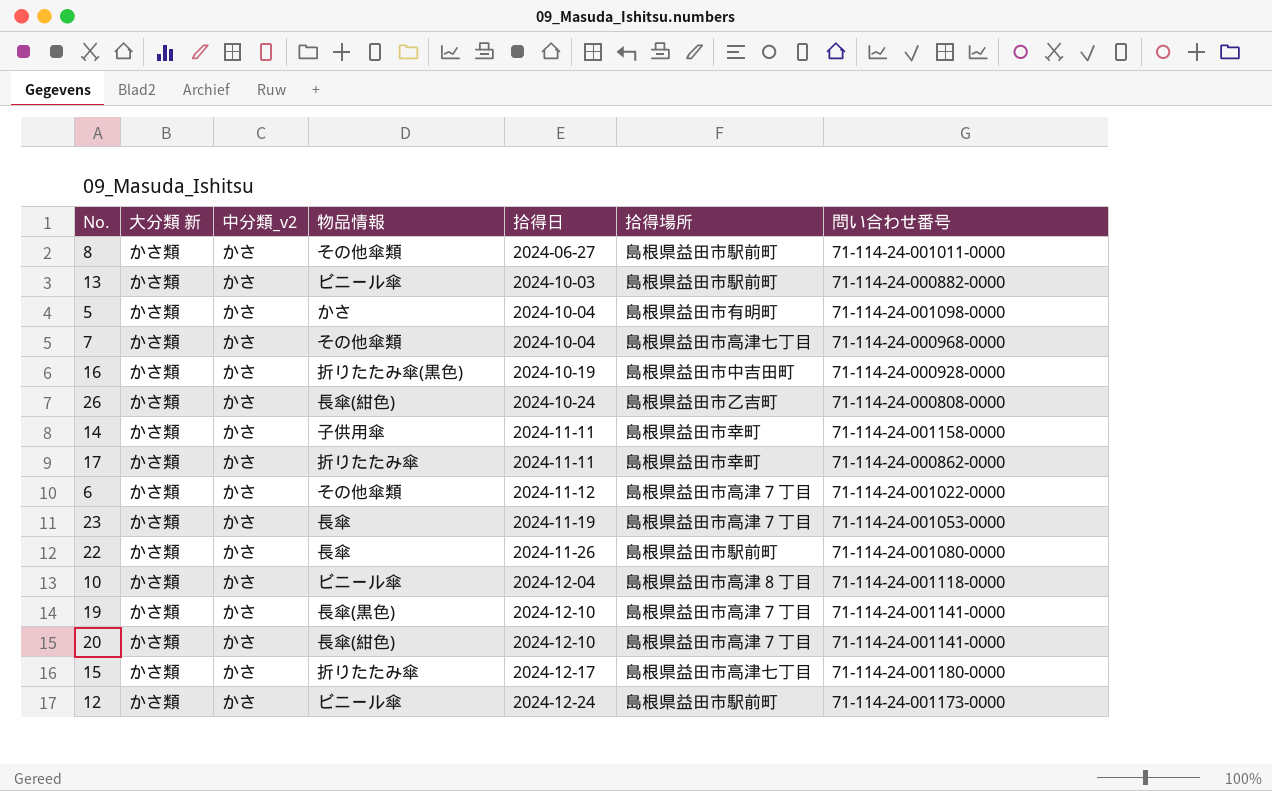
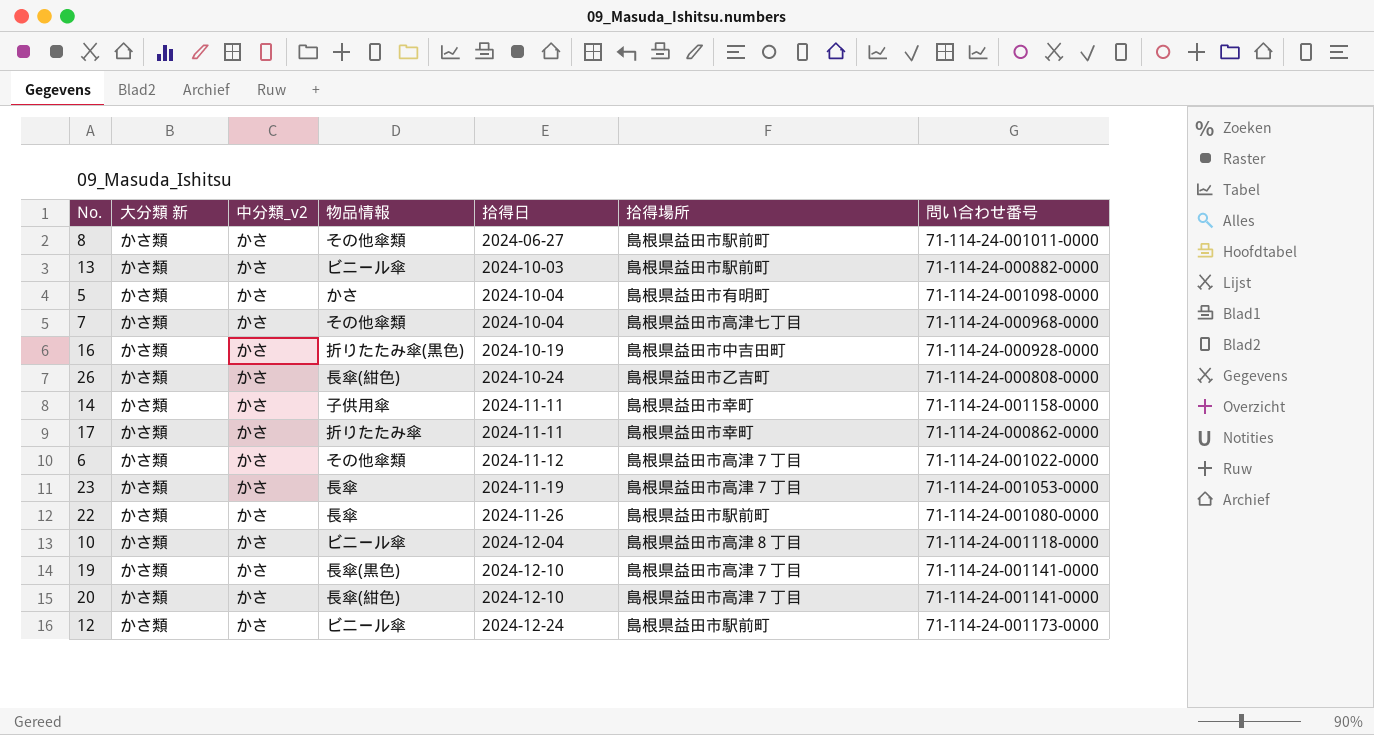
row 15: かさ類 | かさ | 折りたたみ傘 | 2024-12-17 | 島根県益田市高津七丁目 | 71-114-24-001180-0000 -> none

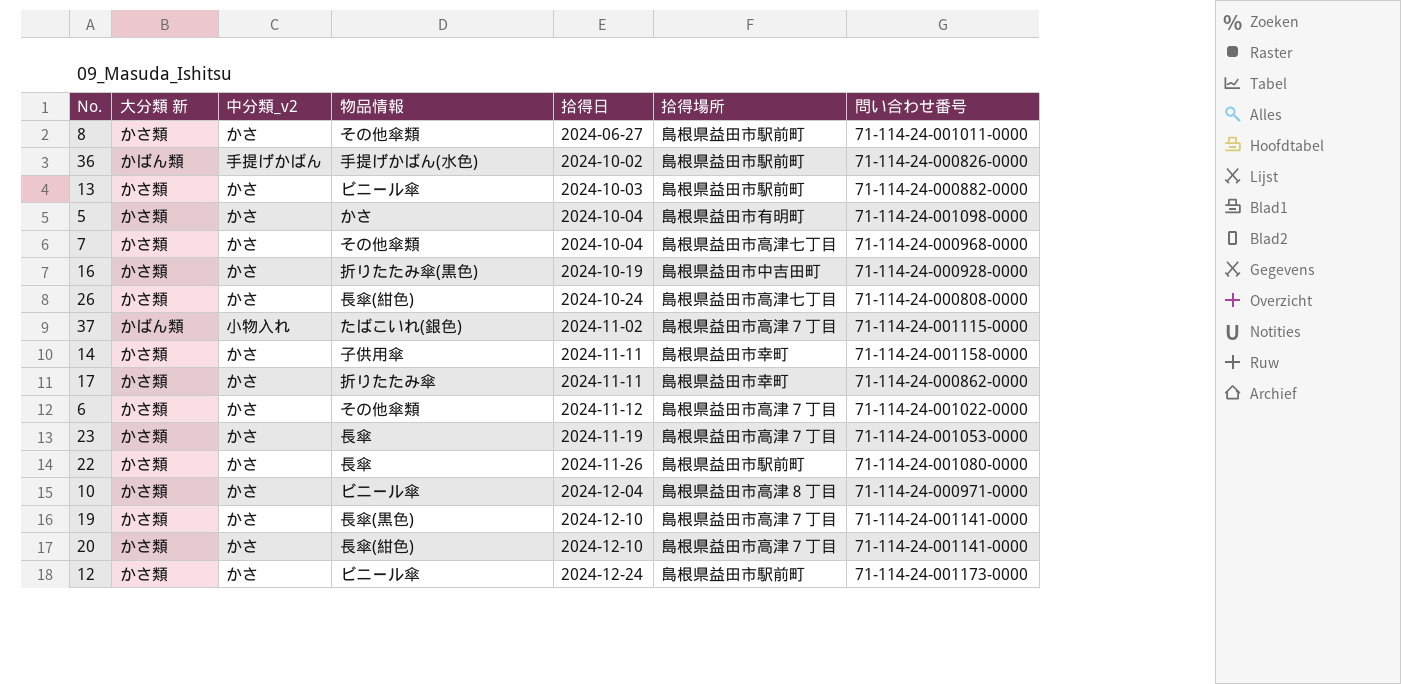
row 36: none -> かばん類 | 手提げかばん | 手提げかばん(水色) | 2024-10-02 | 島根県益田市駅前町 | 71-114-24-000826-0000
26 | 拾得場所: 島根県益田市乙吉町 -> 島根県益田市高津七丁目
row 37: none -> かばん類 | 小物入れ | たばこいれ(銀色) | 2024-11-02 | 島根県益田市高津７丁目 | 71-114-24-001115-0000
10 | 問い合わせ番号: 71-114-24-001118-0000 -> 71-114-24-000971-0000

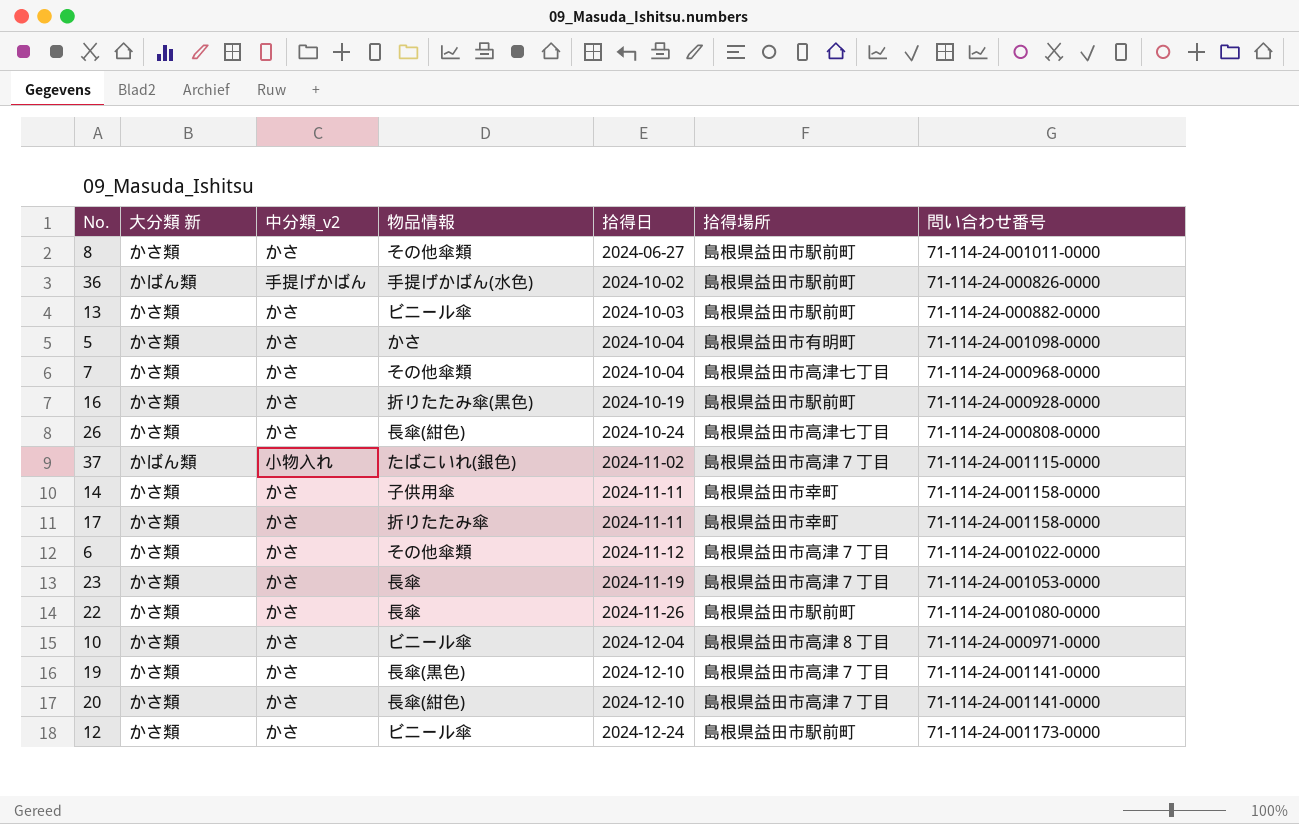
16 | 拾得場所: 島根県益田市中吉田町 -> 島根県益田市駅前町
17 | 問い合わせ番号: 71-114-24-000862-0000 -> 71-114-24-001158-0000

